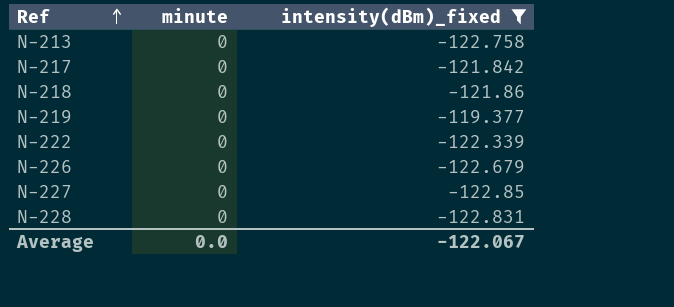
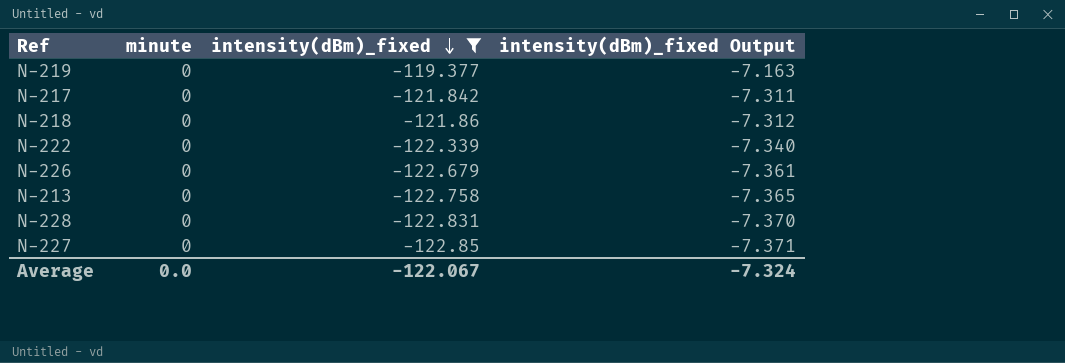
row order: Ref ascending -> intensity(dBm)_fixed descending
column intensity(dBm)_fixed Output | formula: none -> [intensity(dBm)_fixed] * 0.06

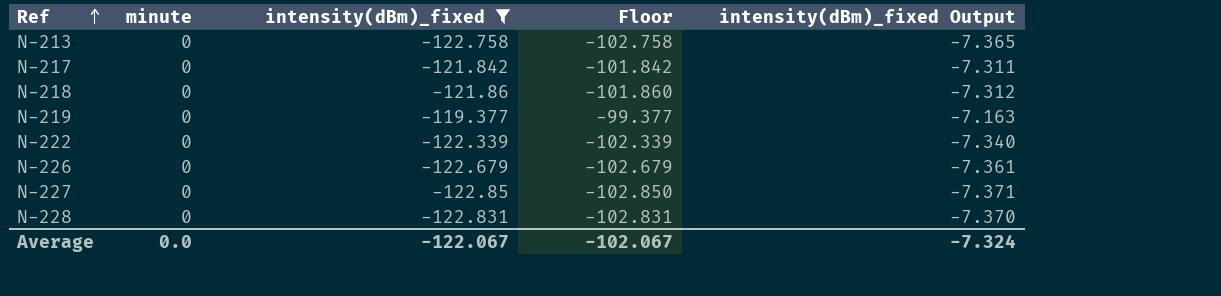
row order: intensity(dBm)_fixed descending -> Ref ascending
column Floor | formula: none -> [intensity(dBm)_fixed] + 20

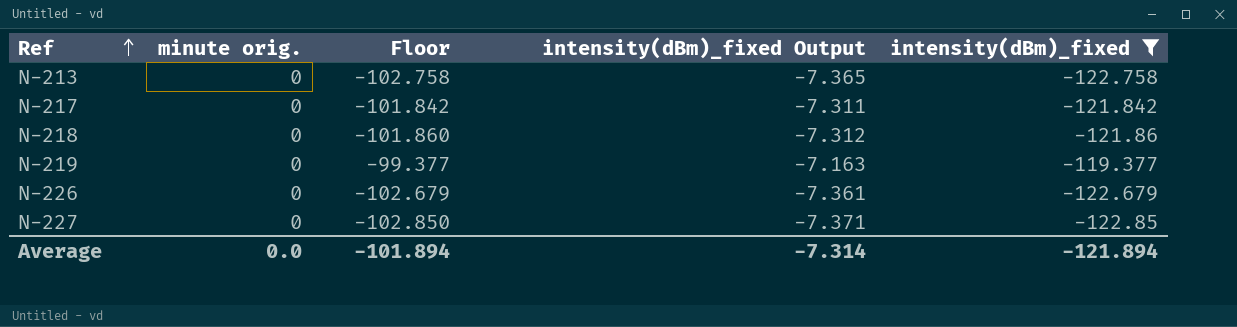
column name: minute -> minute orig.
column intensity(dBm)_fixed | position: 3 -> 5
row N-222: 0 | -122.339 | -102.339 | -7.340 -> none
row N-228: 0 | -122.831 | -102.831 | -7.370 -> none
Average | Floor: -102.067 -> -101.894
Average | intensity(dBm)_fixed Output: -7.324 -> -7.314
Average | intensity(dBm)_fixed: -122.067 -> -121.894

